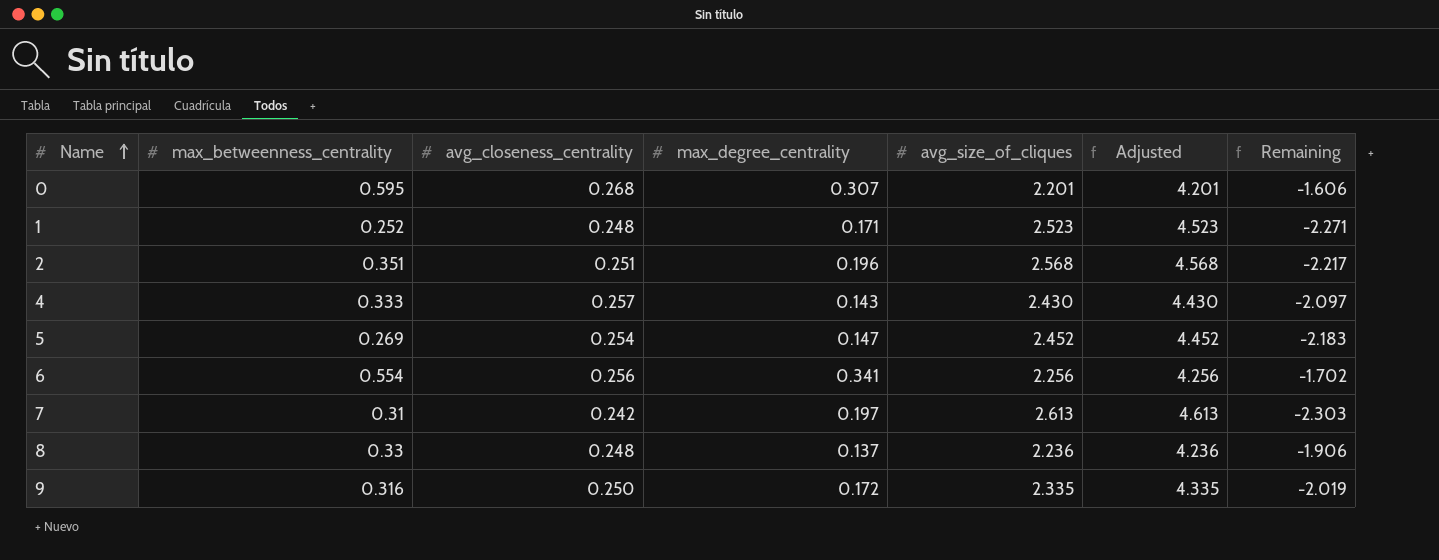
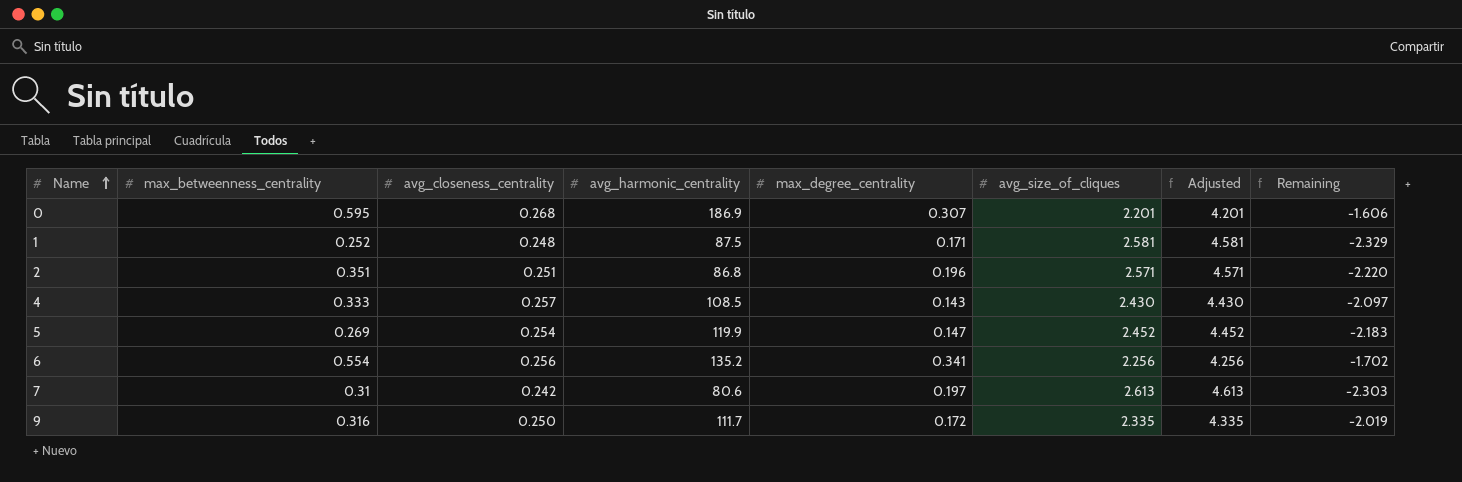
column avg_harmonic_centrality | position: none -> 4
row 8: 0.33 | 0.248 | 0.137 | 2.236 | 4.236 | -1.906 -> none
1 | avg_size_of_cliques: 2.523 -> 2.581
1 | Adjusted: 4.523 -> 4.581
1 | Remaining: -2.271 -> -2.329
2 | avg_size_of_cliques: 2.568 -> 2.571
2 | Adjusted: 4.568 -> 4.571
2 | Remaining: -2.217 -> -2.220

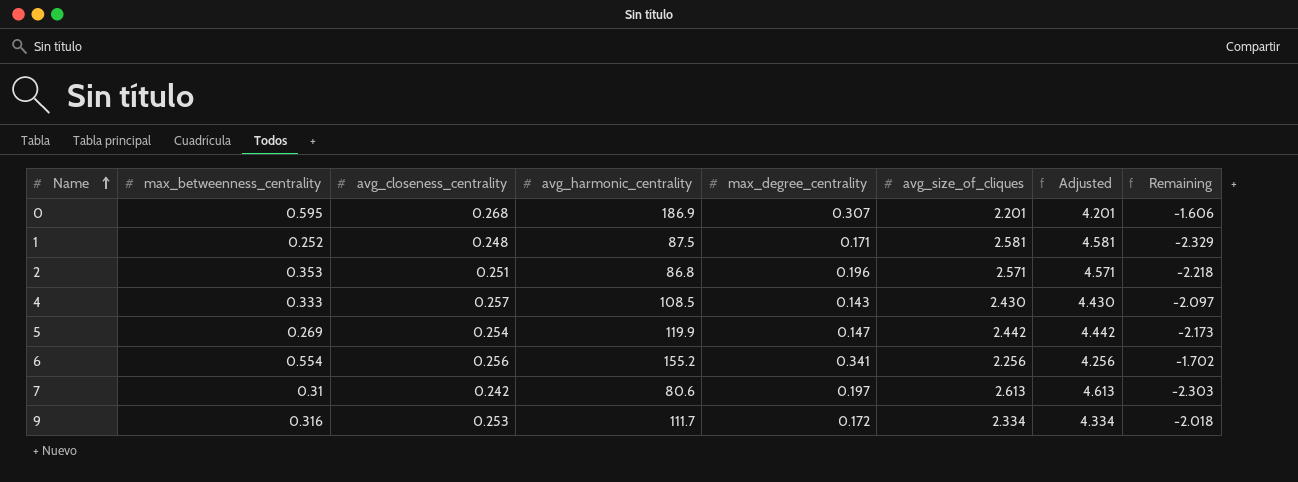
2 | max_betweenness_centrality: 0.351 -> 0.353
2 | Remaining: -2.220 -> -2.218
5 | avg_size_of_cliques: 2.452 -> 2.442
5 | Adjusted: 4.452 -> 4.442
5 | Remaining: -2.183 -> -2.173
6 | avg_harmonic_centrality: 135.2 -> 155.2
9 | avg_closeness_centrality: 0.250 -> 0.253
9 | avg_size_of_cliques: 2.335 -> 2.334
9 | Adjusted: 4.335 -> 4.334
9 | Remaining: -2.019 -> -2.018

